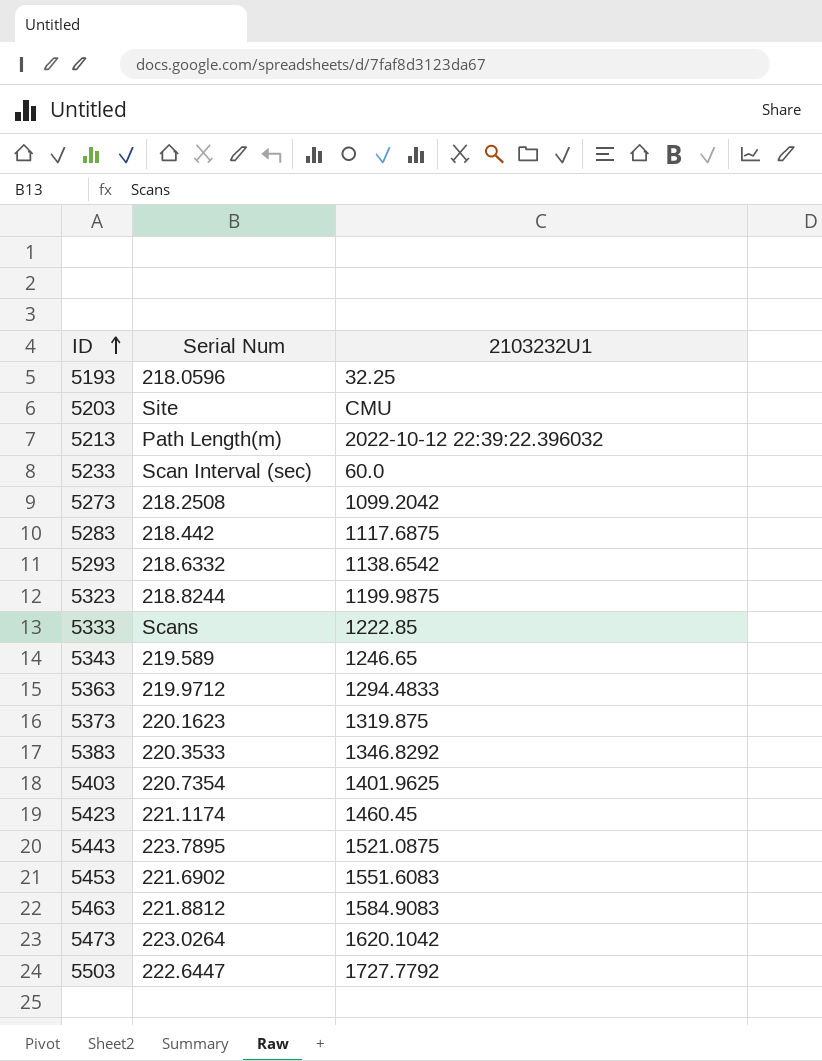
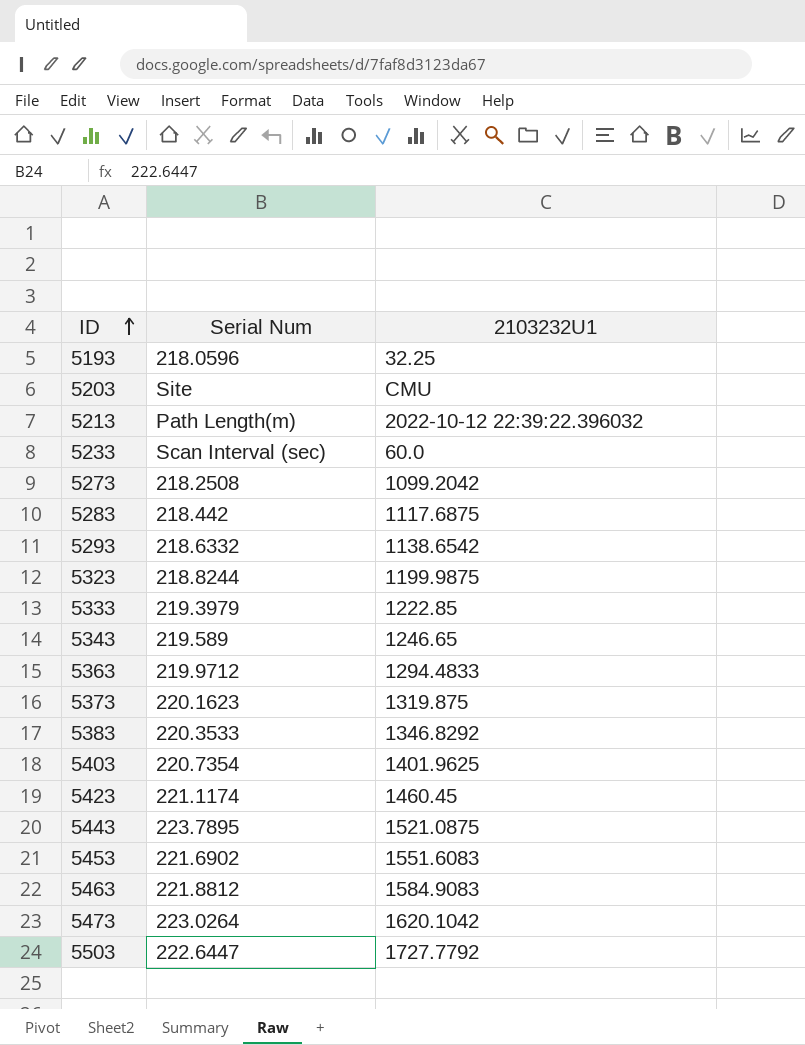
5333 | Serial Num: Scans -> 219.3979

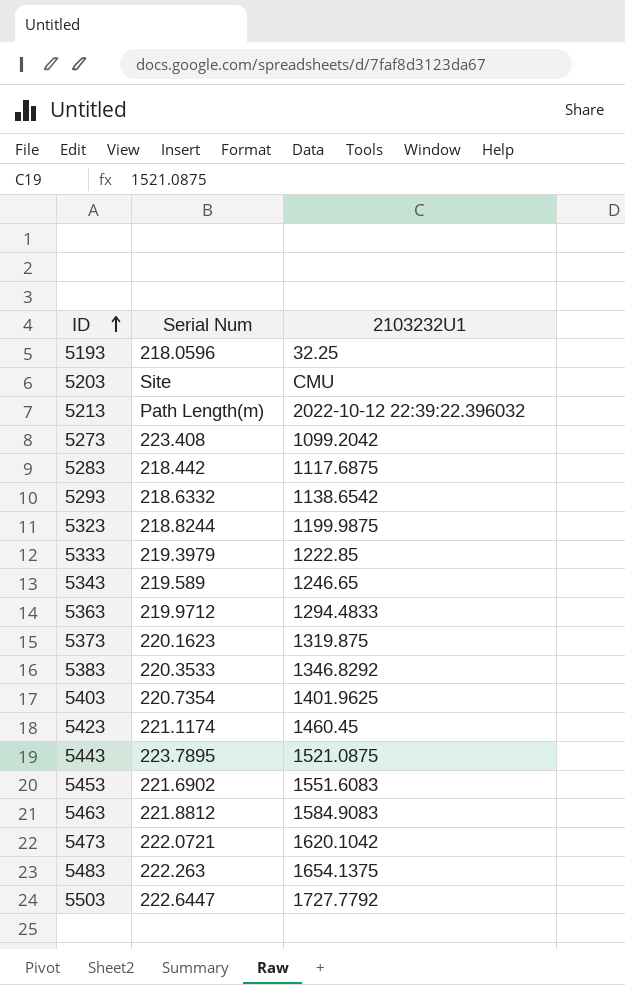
row 5233: Scan Interval (sec) | 60.0 -> none
5273 | Serial Num: 218.2508 -> 223.408
5473 | Serial Num: 223.0264 -> 222.0721
row 5483: none -> 222.263 | 1654.1375

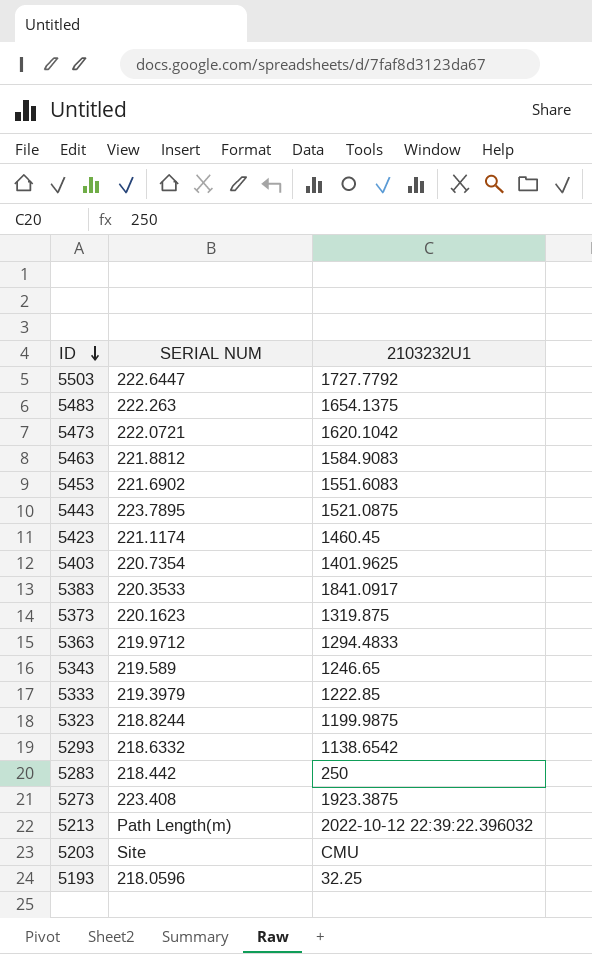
row order: ID ascending -> ID descending
column name: Serial Num -> SERIAL NUM
5383 | 2103232U1: 1346.8292 -> 1841.0917
5283 | 2103232U1: 1117.6875 -> 250
5273 | 2103232U1: 1099.2042 -> 1923.3875

